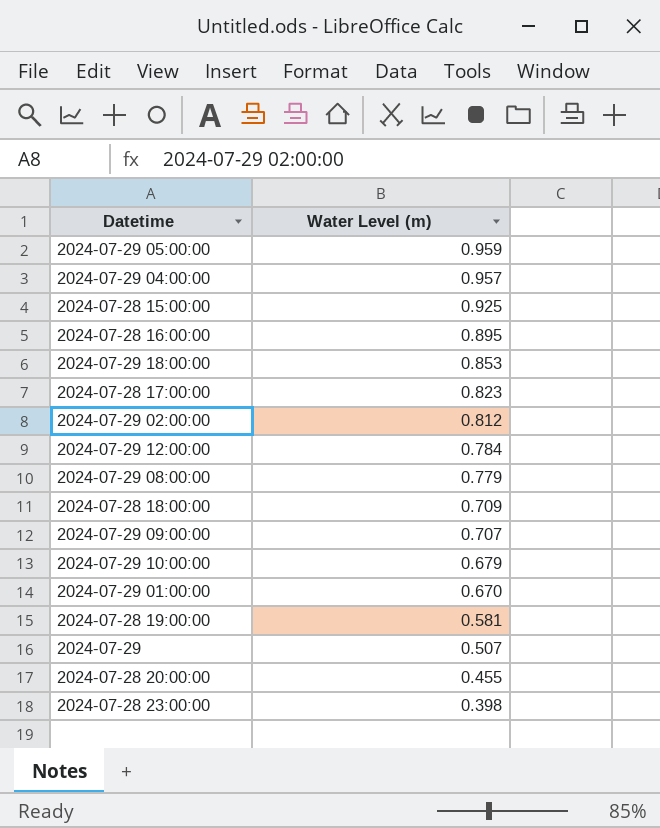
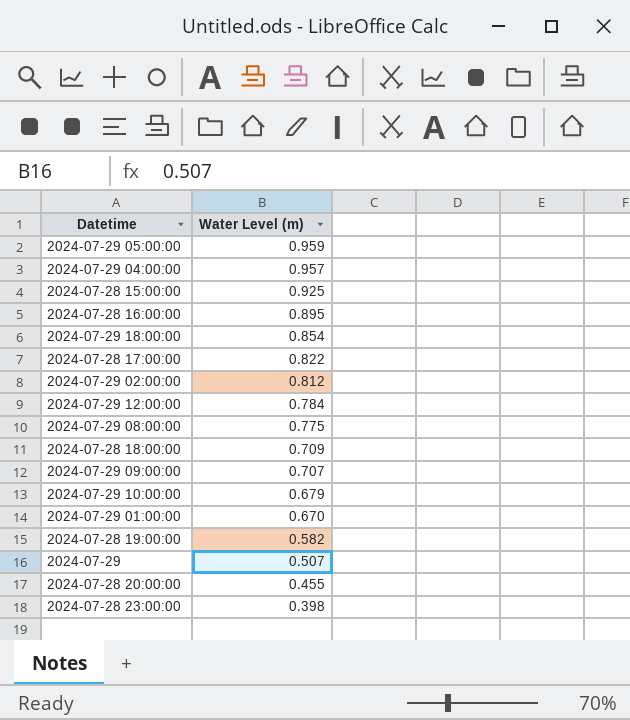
2024-07-29 18:00:00 | Water Level (m): 0.853 -> 0.854
2024-07-28 17:00:00 | Water Level (m): 0.823 -> 0.822
2024-07-29 08:00:00 | Water Level (m): 0.779 -> 0.775
2024-07-28 19:00:00 | Water Level (m): 0.581 -> 0.582

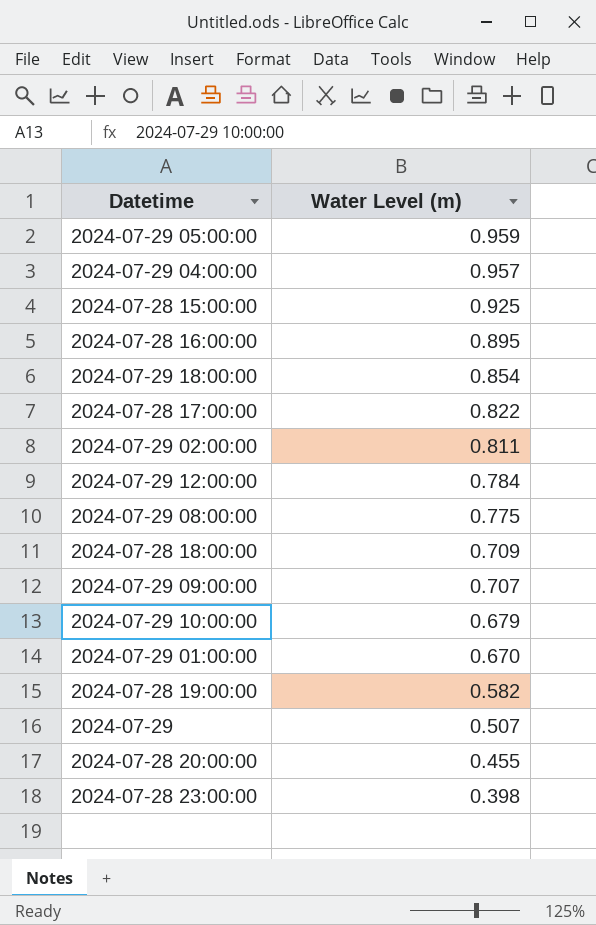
2024-07-29 02:00:00 | Water Level (m): 0.812 -> 0.811

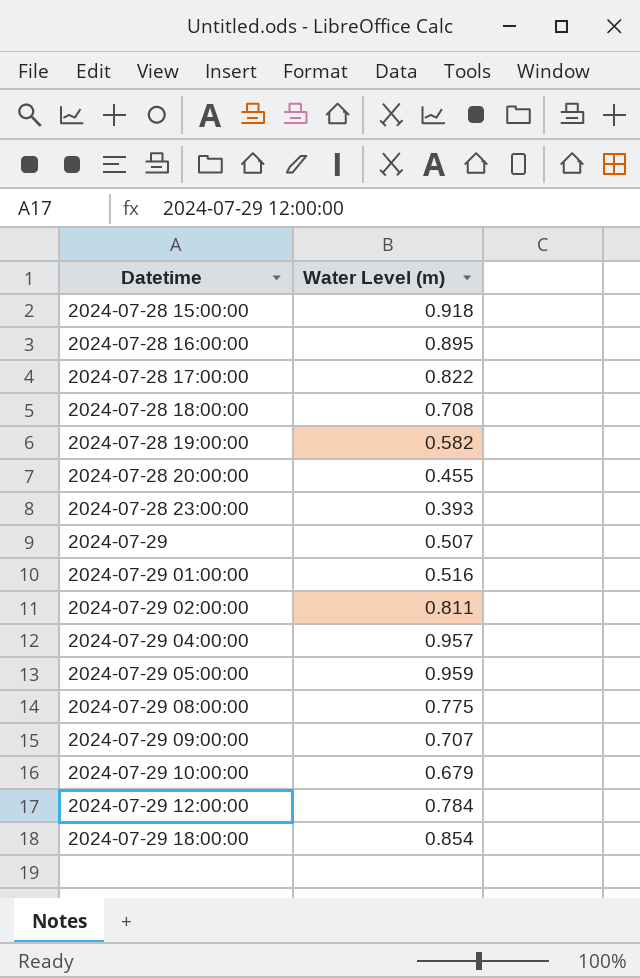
row order: Water Level (m) descending -> Datetime ascending
2024-07-28 15:00:00 | Water Level (m): 0.925 -> 0.918
2024-07-28 18:00:00 | Water Level (m): 0.709 -> 0.708
2024-07-28 23:00:00 | Water Level (m): 0.398 -> 0.393
2024-07-29 01:00:00 | Water Level (m): 0.670 -> 0.516

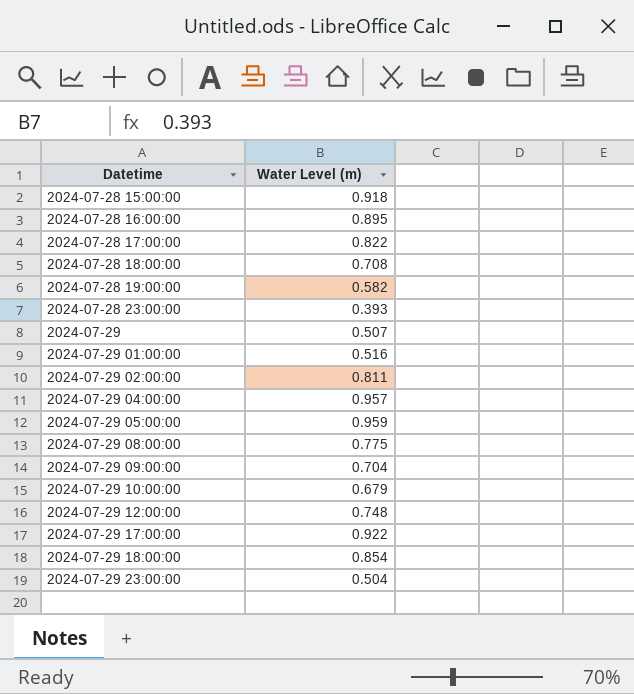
row 2024-07-28 20:00:00: 0.455 -> none
2024-07-29 09:00:00 | Water Level (m): 0.707 -> 0.704
2024-07-29 12:00:00 | Water Level (m): 0.784 -> 0.748
row 2024-07-29 17:00:00: none -> 0.922
row 2024-07-29 23:00:00: none -> 0.504

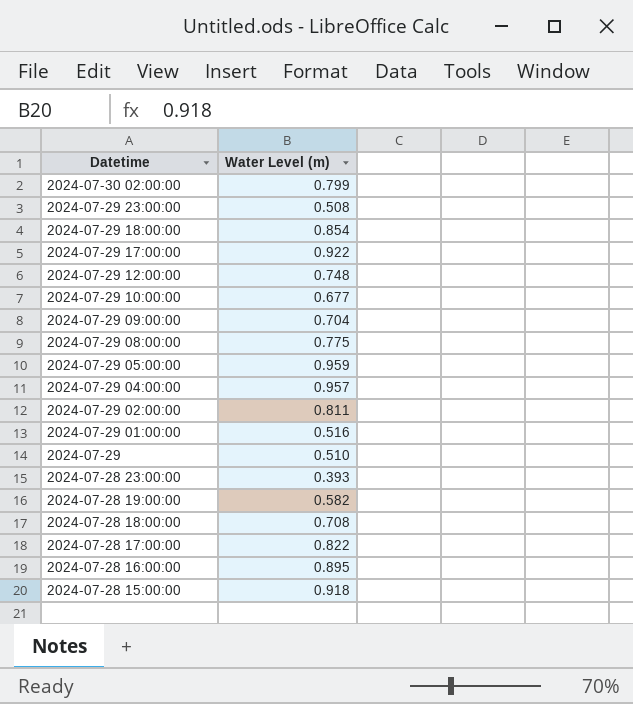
row order: Datetime ascending -> Datetime descending
row 2024-07-30 02:00:00: none -> 0.799
2024-07-29 23:00:00 | Water Level (m): 0.504 -> 0.508
2024-07-29 10:00:00 | Water Level (m): 0.679 -> 0.677
2024-07-29 | Water Level (m): 0.507 -> 0.510

